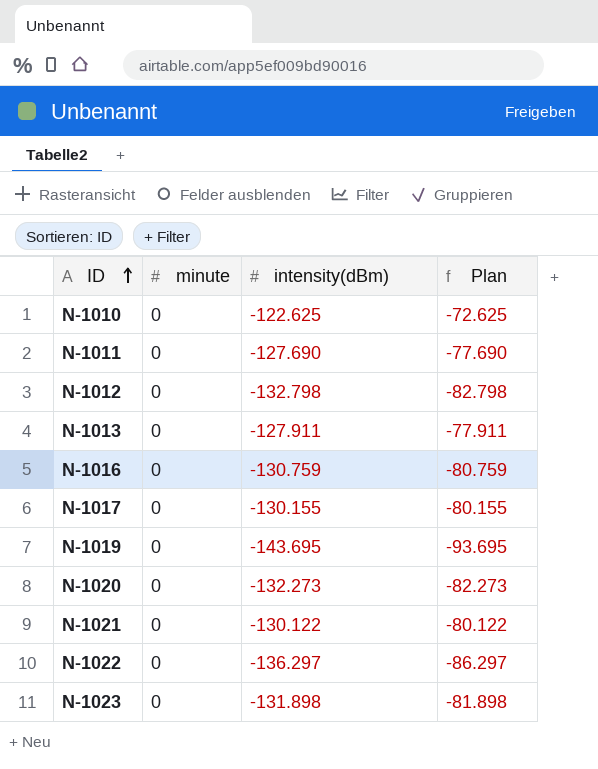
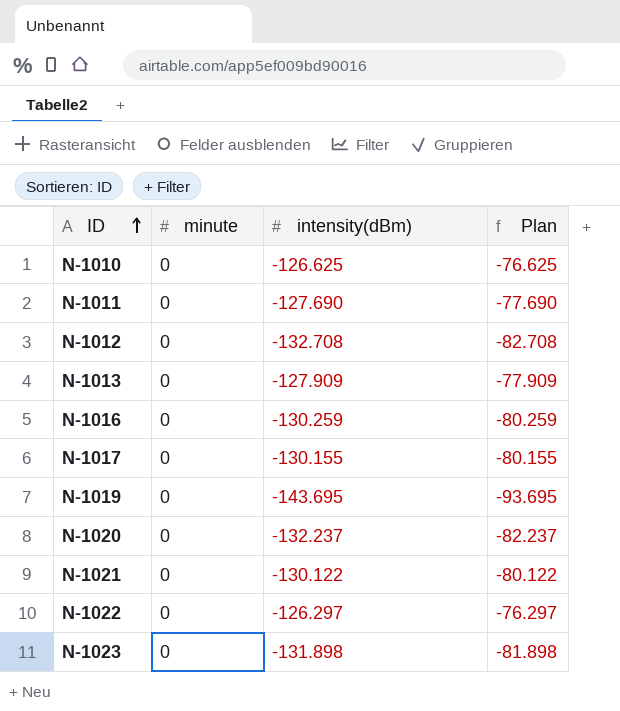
N-1010 | intensity(dBm): -122.625 -> -126.625
N-1010 | Plan: -72.625 -> -76.625
N-1012 | intensity(dBm): -132.798 -> -132.708
N-1012 | Plan: -82.798 -> -82.708
N-1013 | intensity(dBm): -127.911 -> -127.909
N-1013 | Plan: -77.911 -> -77.909
N-1016 | intensity(dBm): -130.759 -> -130.259
N-1016 | Plan: -80.759 -> -80.259
N-1020 | intensity(dBm): -132.273 -> -132.237
N-1020 | Plan: -82.273 -> -82.237
N-1022 | intensity(dBm): -136.297 -> -126.297
N-1022 | Plan: -86.297 -> -76.297

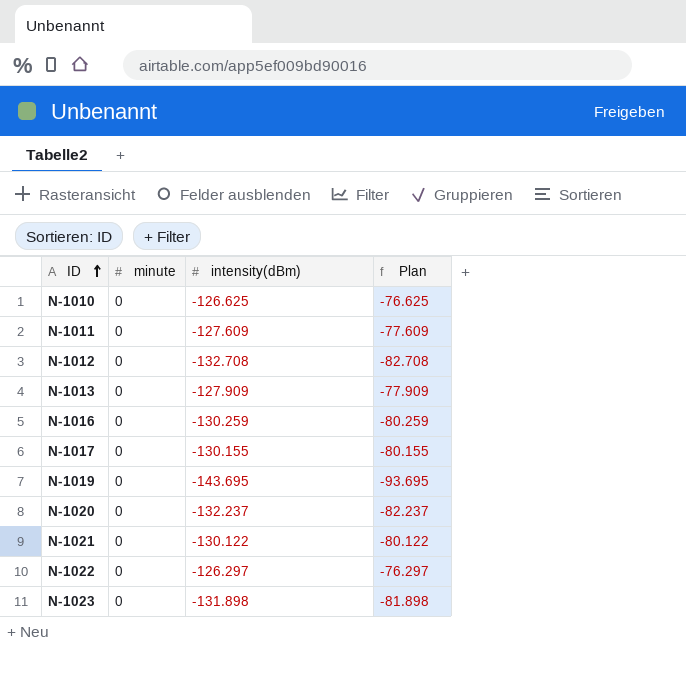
N-1011 | intensity(dBm): -127.690 -> -127.609
N-1011 | Plan: -77.690 -> -77.609

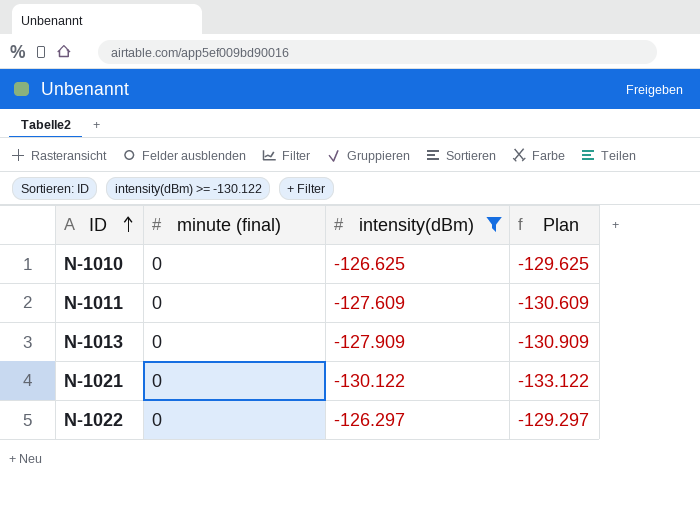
filter: none -> intensity(dBm) >= -130.122
column name: minute -> minute (final)
column Plan | formula: [intensity(dBm)] + 50 -> [intensity(dBm)] - 3

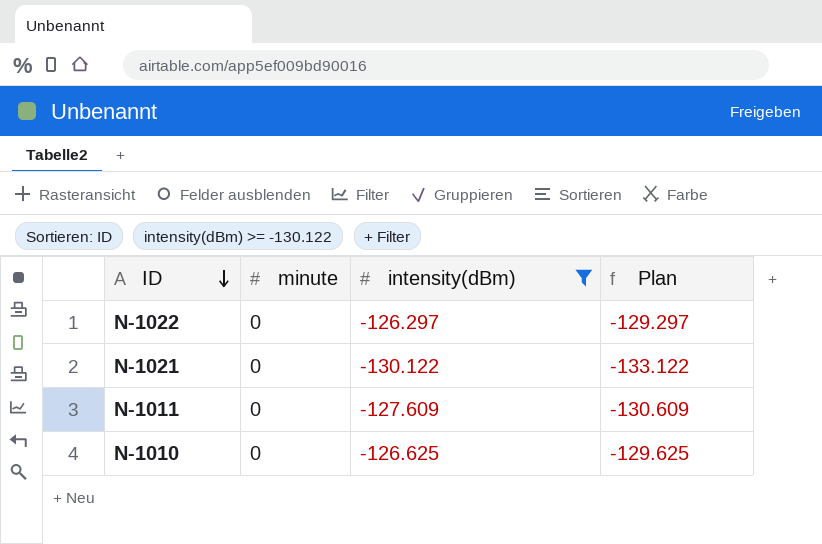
row order: ID ascending -> ID descending
column name: minute (final) -> minute
row N-1013: 0 | -127.909 | -130.909 -> none

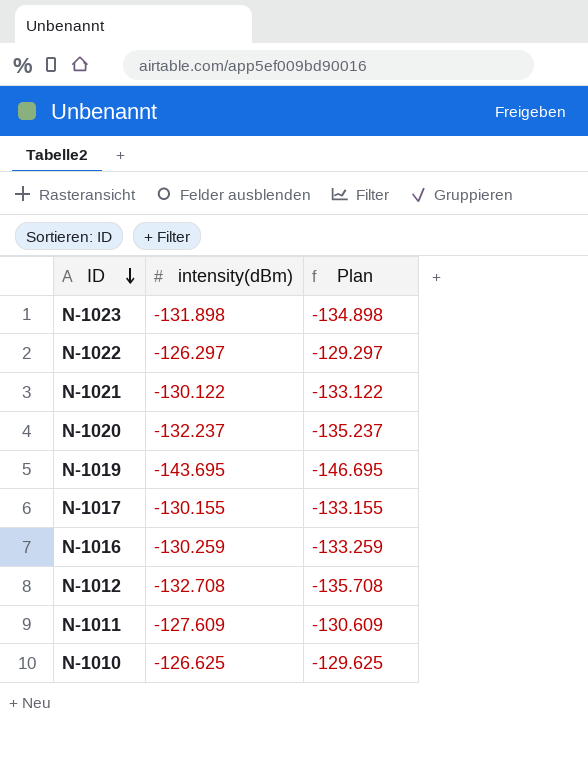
filter: intensity(dBm) >= -130.122 -> none
column minute | position: 2 -> none

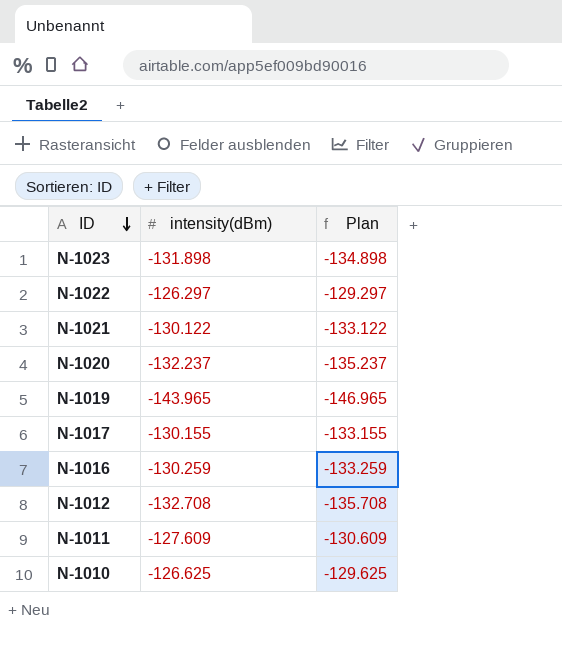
N-1019 | intensity(dBm): -143.695 -> -143.965
N-1019 | Plan: -146.695 -> -146.965

